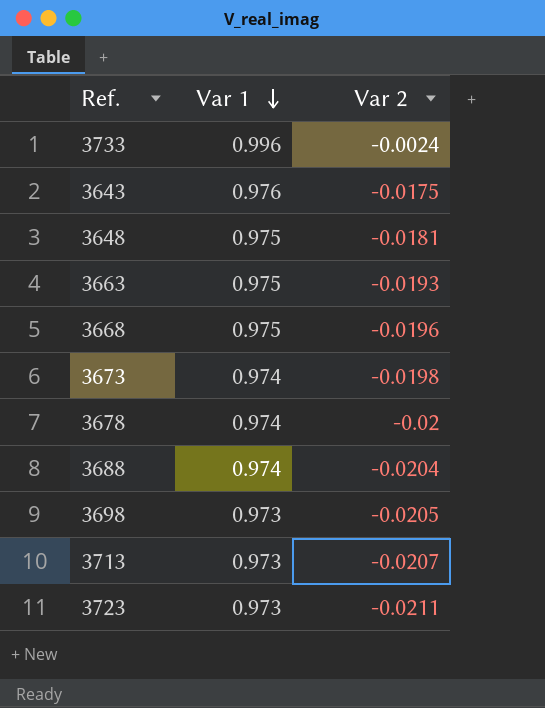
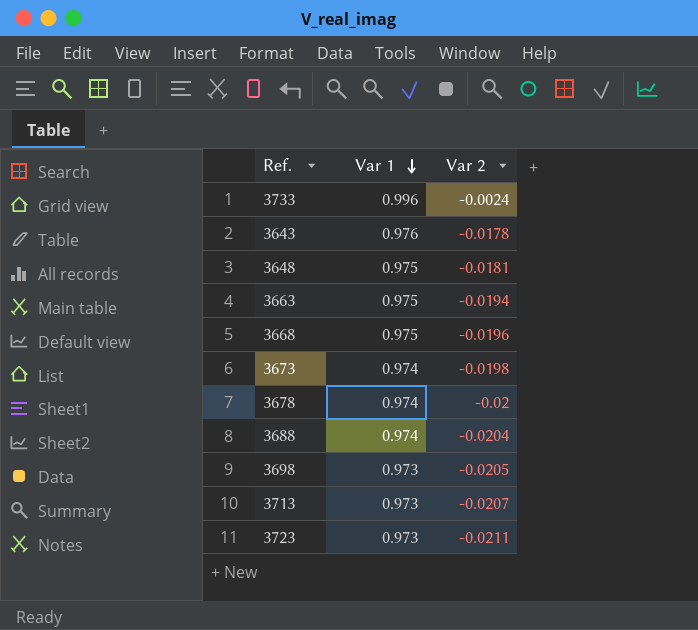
3643 | Var 2: -0.0175 -> -0.0178
3663 | Var 2: -0.0193 -> -0.0194

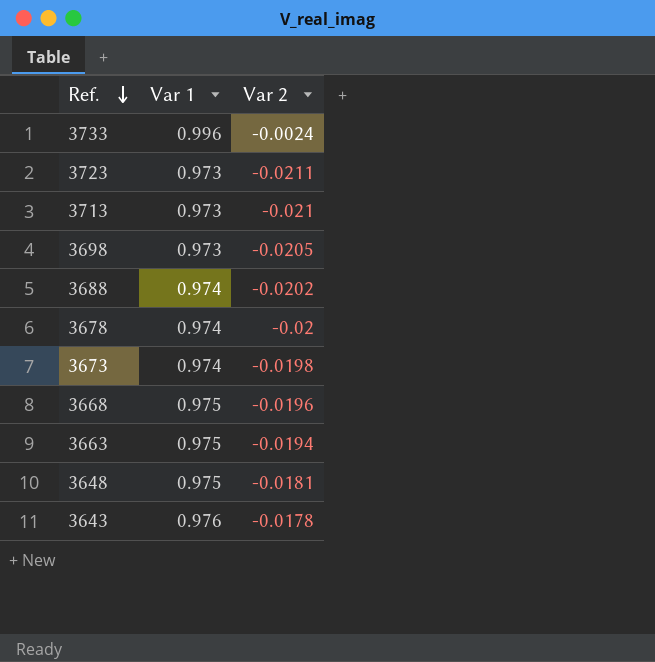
row order: Var 1 descending -> Ref. descending
3713 | Var 2: -0.0207 -> -0.021
3688 | Var 2: -0.0204 -> -0.0202

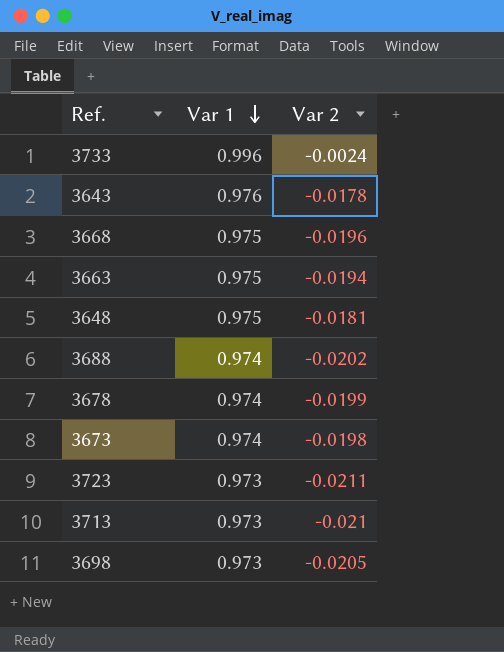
row order: Ref. descending -> Var 1 descending
3678 | Var 2: -0.02 -> -0.0199

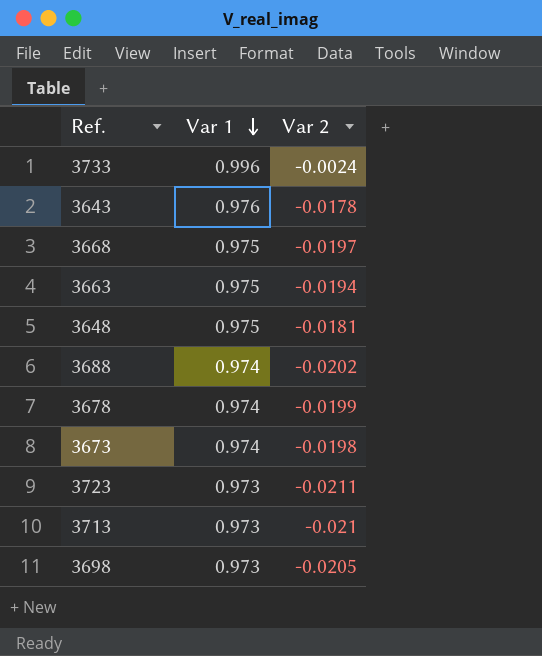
3668 | Var 2: -0.0196 -> -0.0197

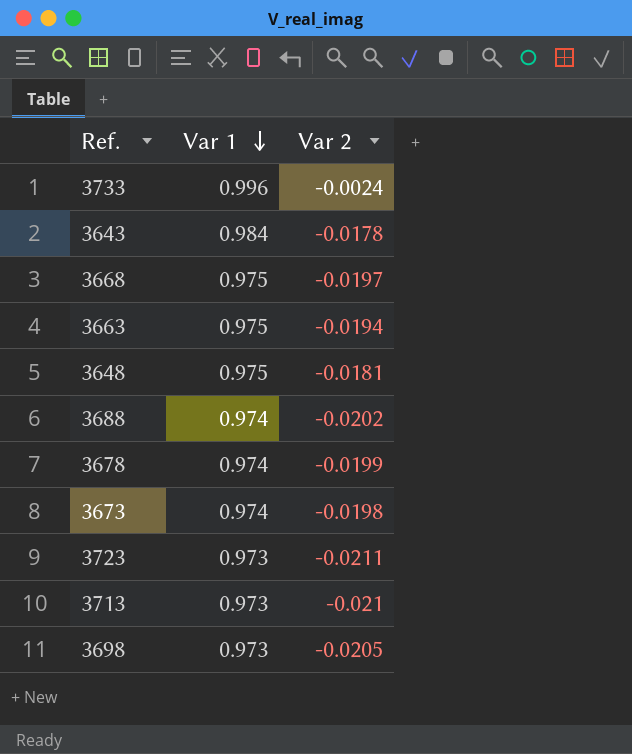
3643 | Var 1: 0.976 -> 0.984

